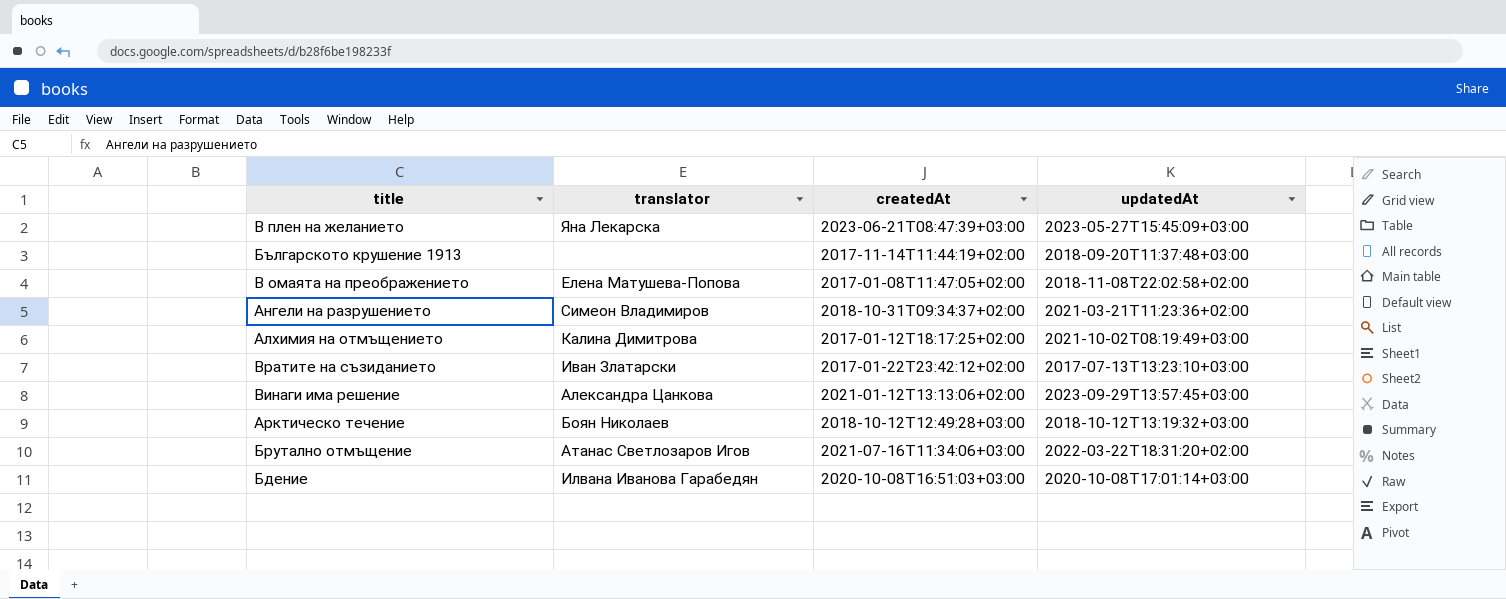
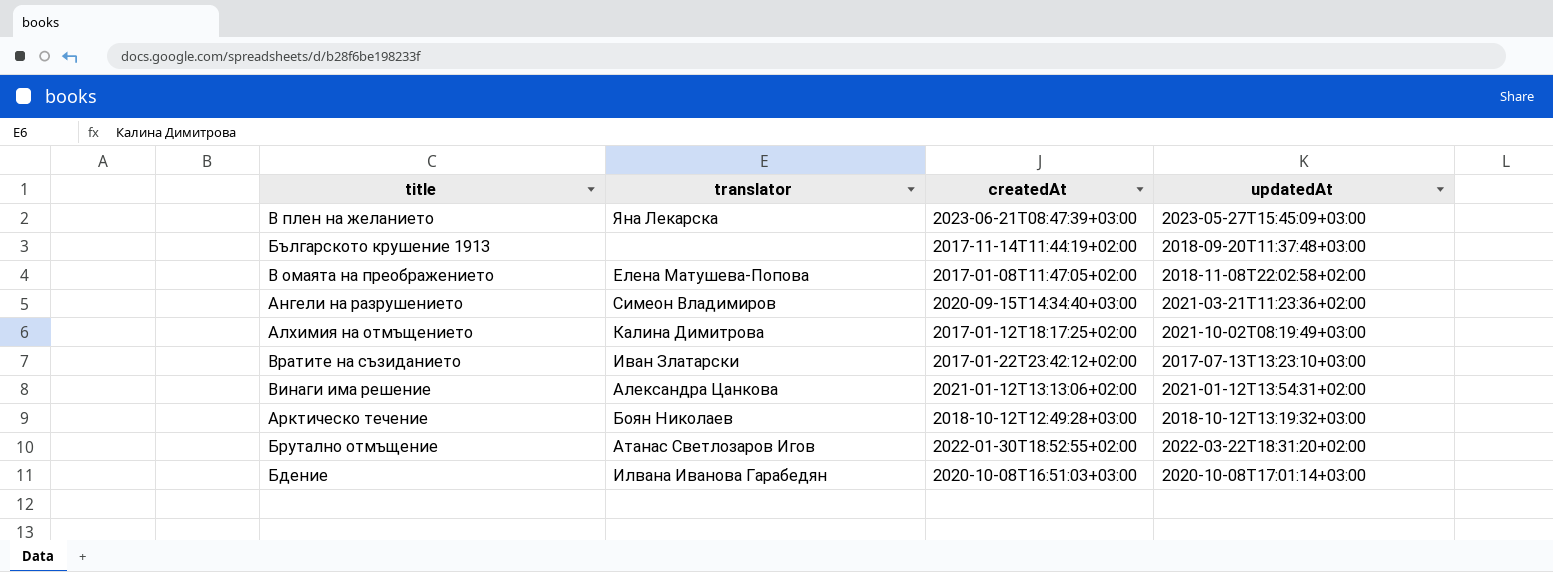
Ангели на разрушението | createdAt: 2018-10-31T09:34:37+02:00 -> 2020-09-15T14:34:40+03:00
Винаги има решение | updatedAt: 2023-09-29T13:57:45+03:00 -> 2021-01-12T13:54:31+02:00
Брутално отмъщение | createdAt: 2021-07-16T11:34:06+03:00 -> 2022-01-30T18:52:55+02:00

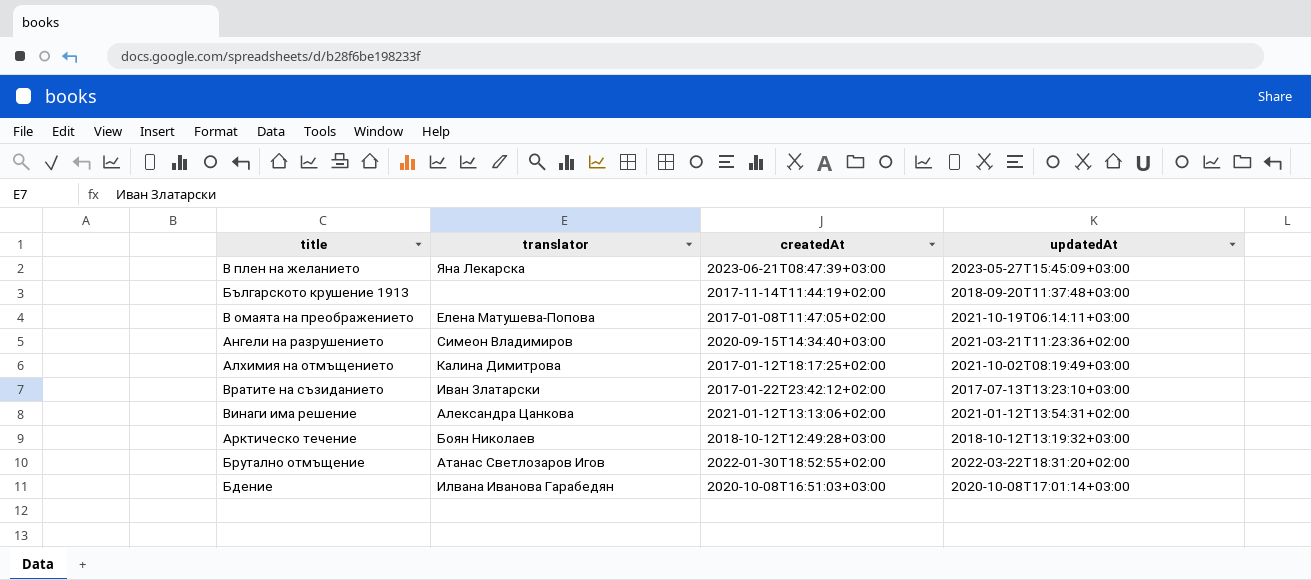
В омаята на преображението | updatedAt: 2018-11-08T22:02:58+02:00 -> 2021-10-19T06:14:11+03:00

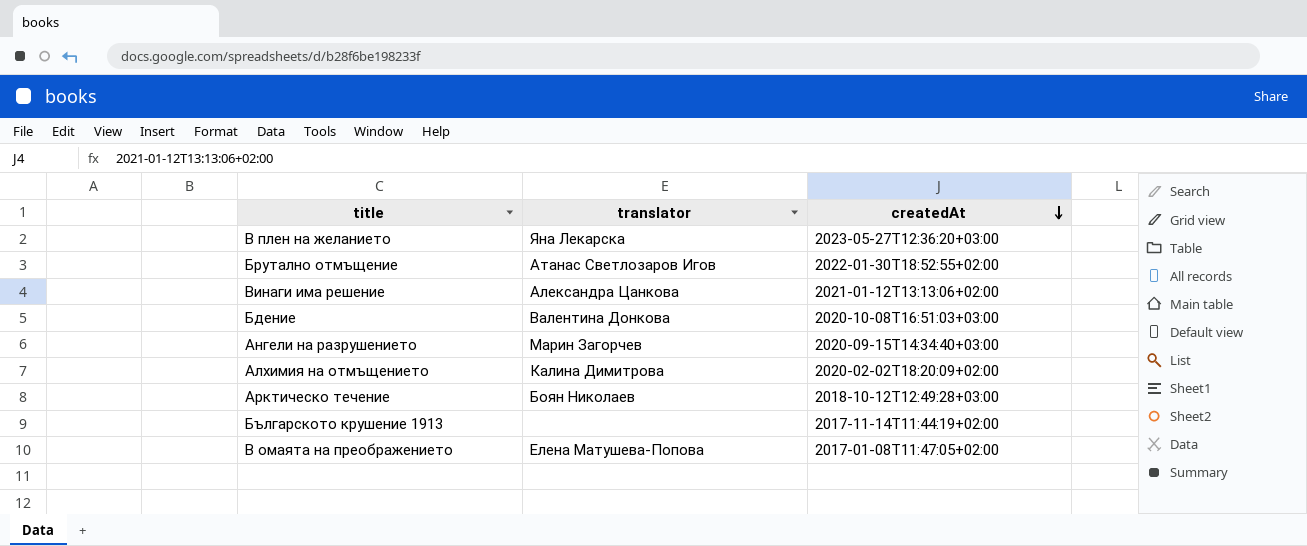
row order: none -> createdAt descending
column updatedAt | position: 4 -> none
row Вратите на съзиданието: Иван Златарски | 2017-01-22T23:42:12+02:00 | 2017-07-13T13:23:10+03:00 -> none
В плен на желанието | createdAt: 2023-06-21T08:47:39+03:00 -> 2023-05-27T12:36:20+03:00
Бдение | translator: Илвана Иванова Гарабедян -> Валентина Донкова
Ангели на разрушението | translator: Симеон Владимиров -> Марин Загорчев
Алхимия на отмъщението | createdAt: 2017-01-12T18:17:25+02:00 -> 2020-02-02T18:20:09+02:00

